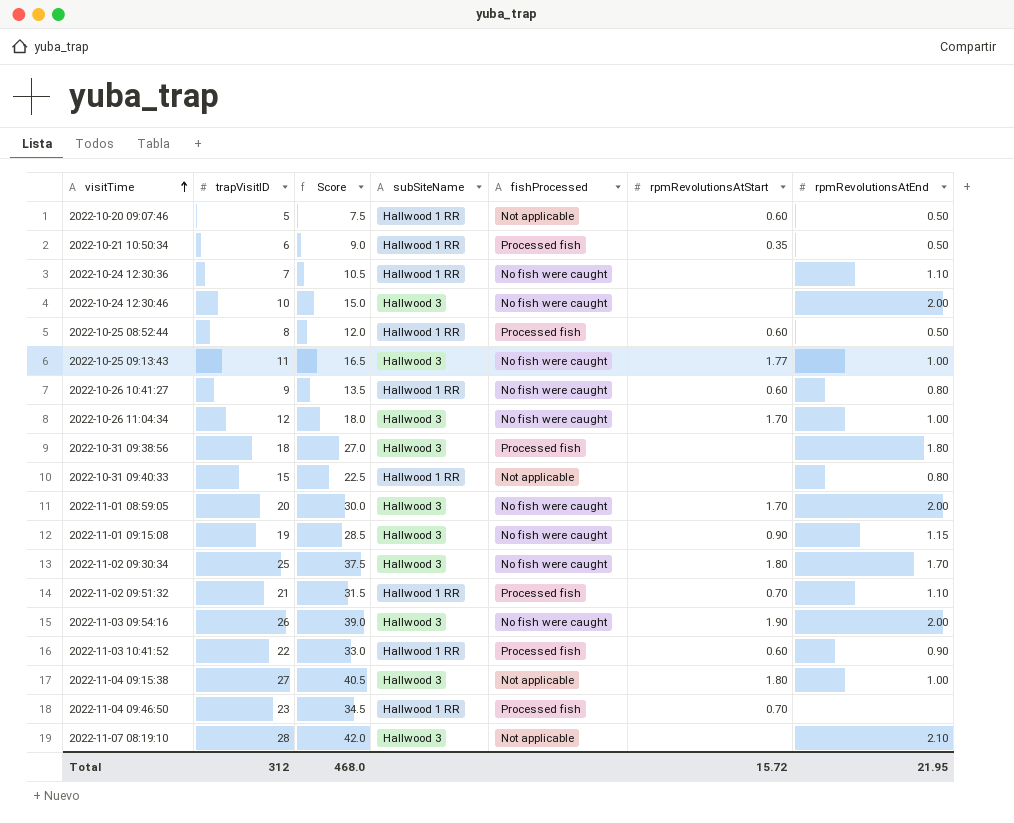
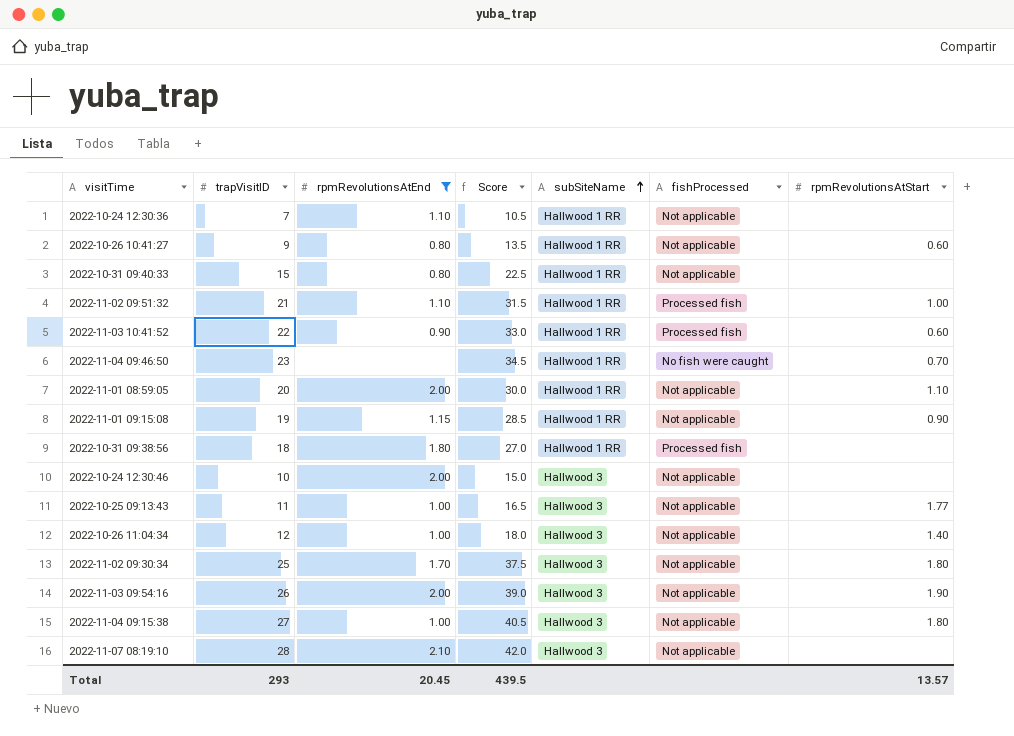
filter: none -> rpmRevolutionsAtEnd != 0.50
row order: visitTime ascending -> subSiteName ascending
column rpmRevolutionsAtEnd | position: 7 -> 3
2022-10-24 12:30:36 | fishProcessed: No fish were caught -> Not applicable
2022-10-26 10:41:27 | fishProcessed: No fish were caught -> Not applicable
2022-11-02 09:51:32 | rpmRevolutionsAtStart: 0.70 -> 1.00
2022-11-04 09:46:50 | fishProcessed: Processed fish -> No fish were caught
2022-11-01 08:59:05 | subSiteName: Hallwood 3 -> Hallwood 1 RR
2022-11-01 08:59:05 | fishProcessed: No fish were caught -> Not applicable
2022-11-01 08:59:05 | rpmRevolutionsAtStart: 1.70 -> 1.10
2022-11-01 09:15:08 | subSiteName: Hallwood 3 -> Hallwood 1 RR
2022-11-01 09:15:08 | fishProcessed: No fish were caught -> Not applicable
2022-10-31 09:38:56 | subSiteName: Hallwood 3 -> Hallwood 1 RR
2022-10-24 12:30:46 | fishProcessed: No fish were caught -> Not applicable
2022-10-25 09:13:43 | fishProcessed: No fish were caught -> Not applicable
2022-10-26 11:04:34 | fishProcessed: No fish were caught -> Not applicable
2022-10-26 11:04:34 | rpmRevolutionsAtStart: 1.70 -> 1.40
2022-11-02 09:30:34 | fishProcessed: No fish were caught -> Not applicable
2022-11-03 09:54:16 | fishProcessed: No fish were caught -> Not applicable
Total | trapVisitID: 312 -> 293
Total | rpmRevolutionsAtEnd: 21.95 -> 20.45
Total | Score: 468.0 -> 439.5
Total | rpmRevolutionsAtStart: 15.72 -> 13.57

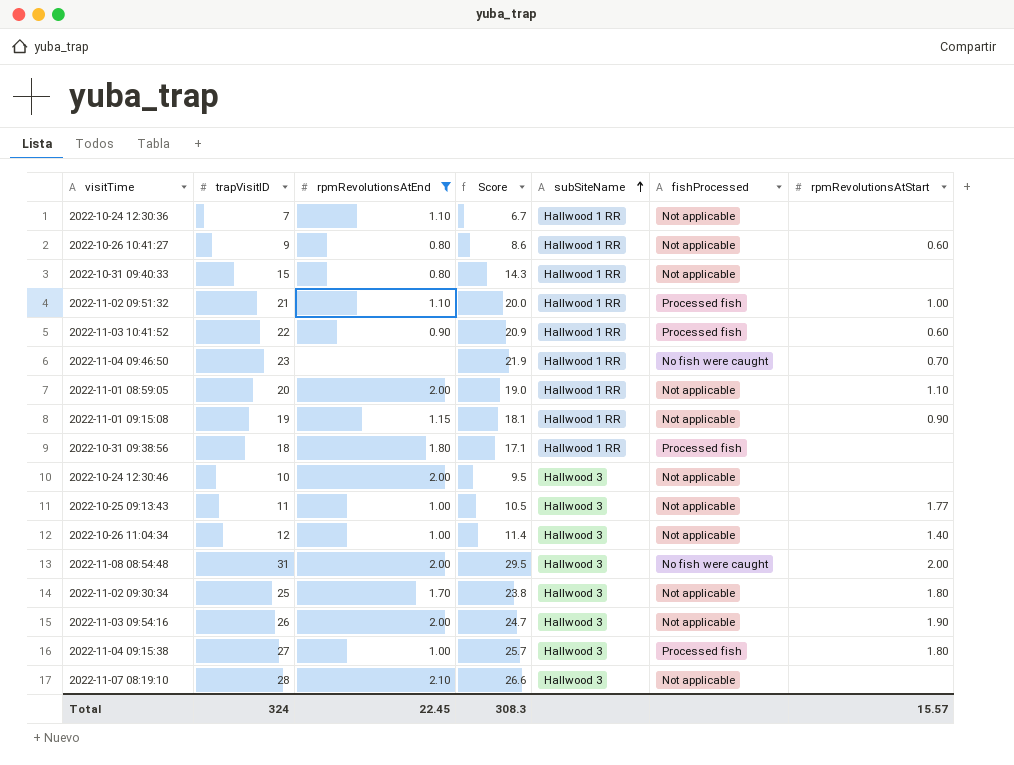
column Score | formula: [trapVisitID] * 1.5 -> [trapVisitID] * 0.95
row 2022-11-08 08:54:48: none -> 31 | 2.00 | 29.5 | Hallwood 3 | No fish were caught | 2.00
2022-11-04 09:15:38 | fishProcessed: Not applicable -> Processed fish
Total | trapVisitID: 293 -> 324
Total | rpmRevolutionsAtEnd: 20.45 -> 22.45
Total | Score: 439.5 -> 308.3
Total | rpmRevolutionsAtStart: 13.57 -> 15.57

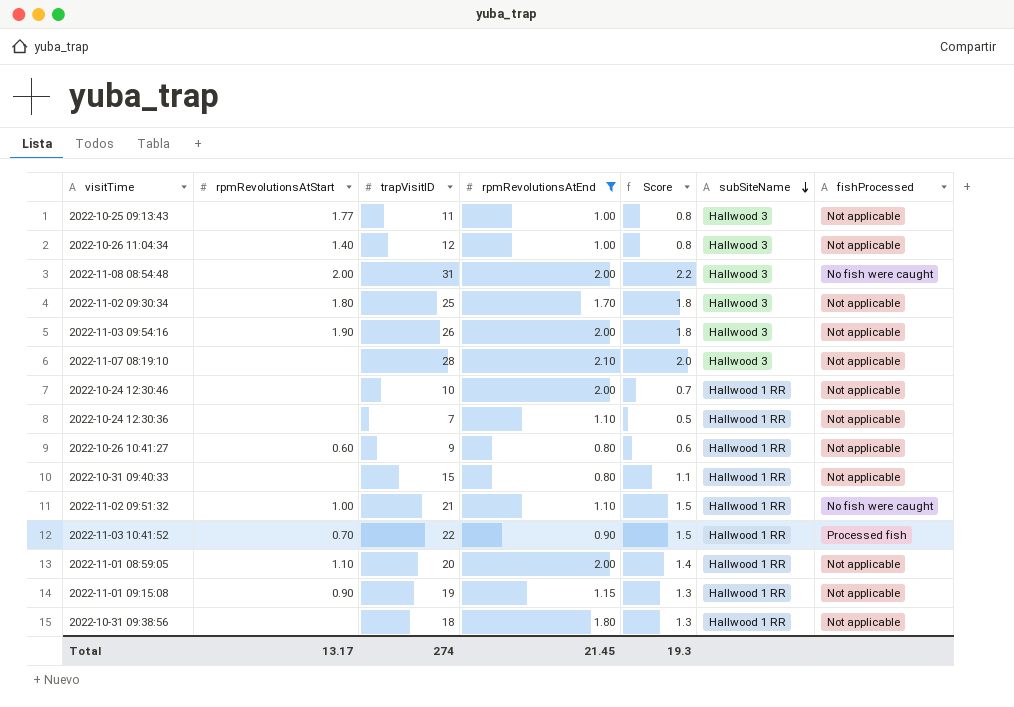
row order: subSiteName ascending -> subSiteName descending
column rpmRevolutionsAtStart | position: 7 -> 2
column Score | formula: [trapVisitID] * 0.95 -> [trapVisitID] * 0.07
row 2022-11-04 09:46:50: 23 | none | 21.9 | Hallwood 1 RR | No fish were caught | 0.70 -> none
row 2022-11-04 09:15:38: 27 | 1.00 | 25.7 | Hallwood 3 | Processed fish | 1.80 -> none
2022-10-24 12:30:46 | subSiteName: Hallwood 3 -> Hallwood 1 RR
2022-11-02 09:51:32 | fishProcessed: Processed fish -> No fish were caught
2022-11-03 10:41:52 | rpmRevolutionsAtStart: 0.60 -> 0.70
2022-10-31 09:38:56 | fishProcessed: Processed fish -> Not applicable
Total | rpmRevolutionsAtStart: 15.57 -> 13.17
Total | trapVisitID: 324 -> 274
Total | rpmRevolutionsAtEnd: 22.45 -> 21.45
Total | Score: 308.3 -> 19.3

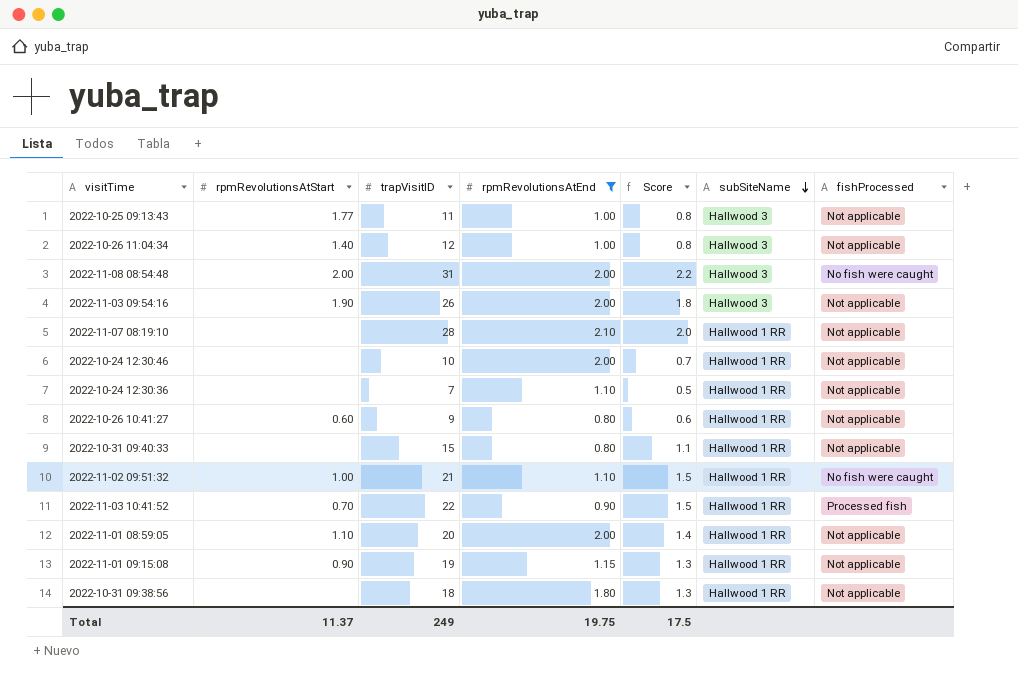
row 2022-11-02 09:30:34: 1.80 | 25 | 1.70 | 1.8 | Hallwood 3 | Not applicable -> none
2022-11-07 08:19:10 | subSiteName: Hallwood 3 -> Hallwood 1 RR
Total | rpmRevolutionsAtStart: 13.17 -> 11.37
Total | trapVisitID: 274 -> 249
Total | rpmRevolutionsAtEnd: 21.45 -> 19.75
Total | Score: 19.3 -> 17.5

